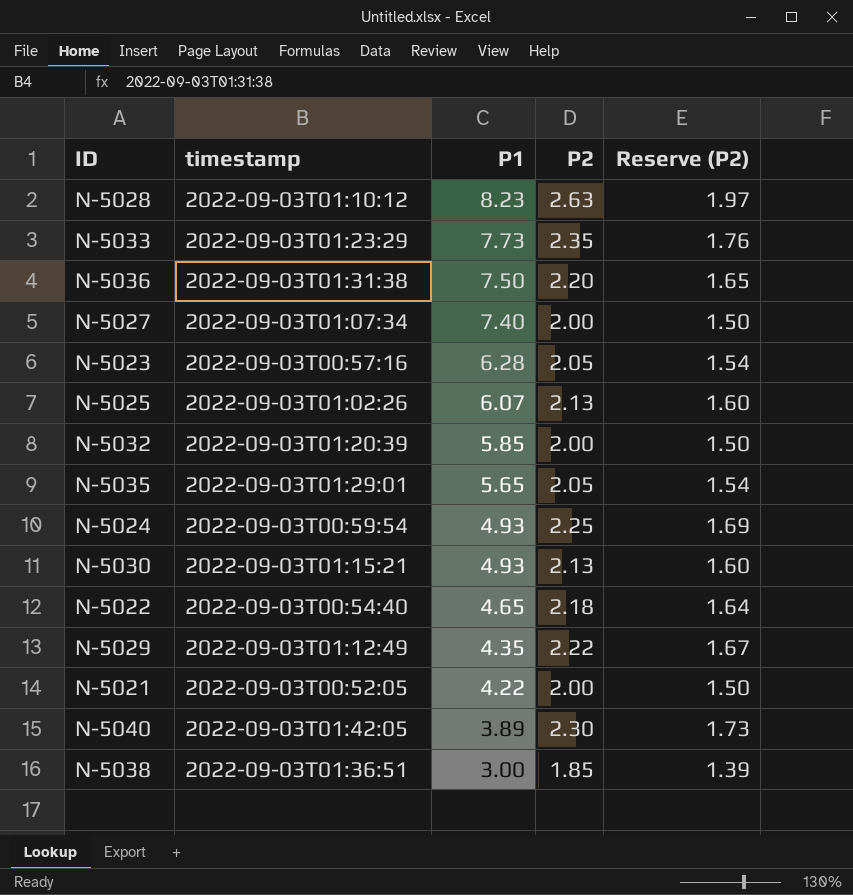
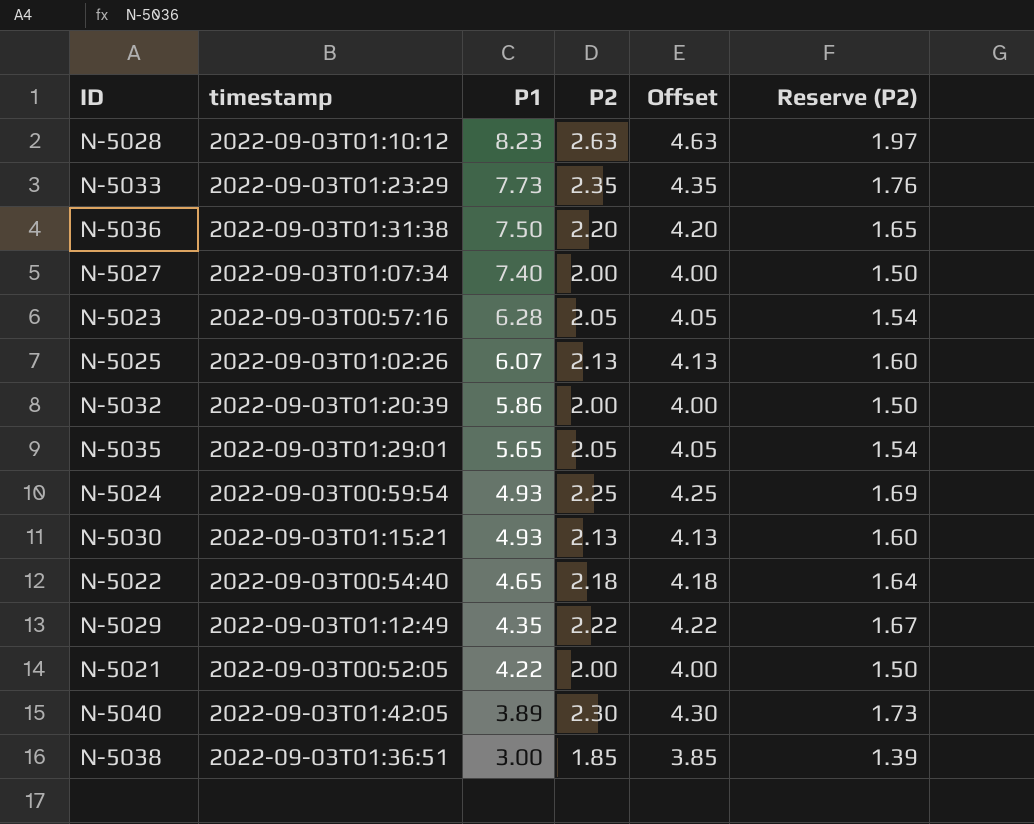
column Offset | formula: none -> [P2] + 2
N-5032 | P1: 5.85 -> 5.86

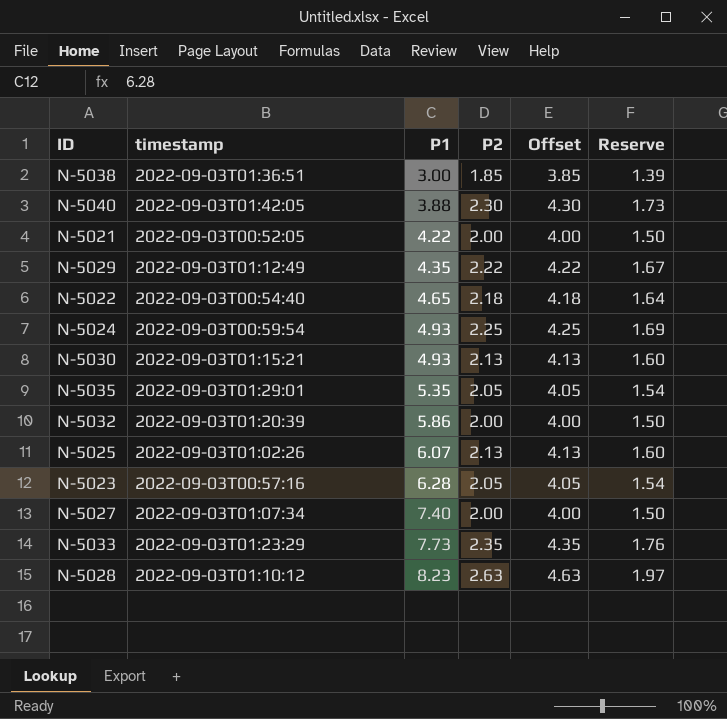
row order: P1 descending -> P1 ascending
column name: Reserve (P2) -> Reserve
row N-5036: 2022-09-03T01:31:38 | 7.50 | 2.20 | 4.20 | 1.65 -> none
N-5040 | P1: 3.89 -> 3.88
N-5035 | P1: 5.65 -> 5.35

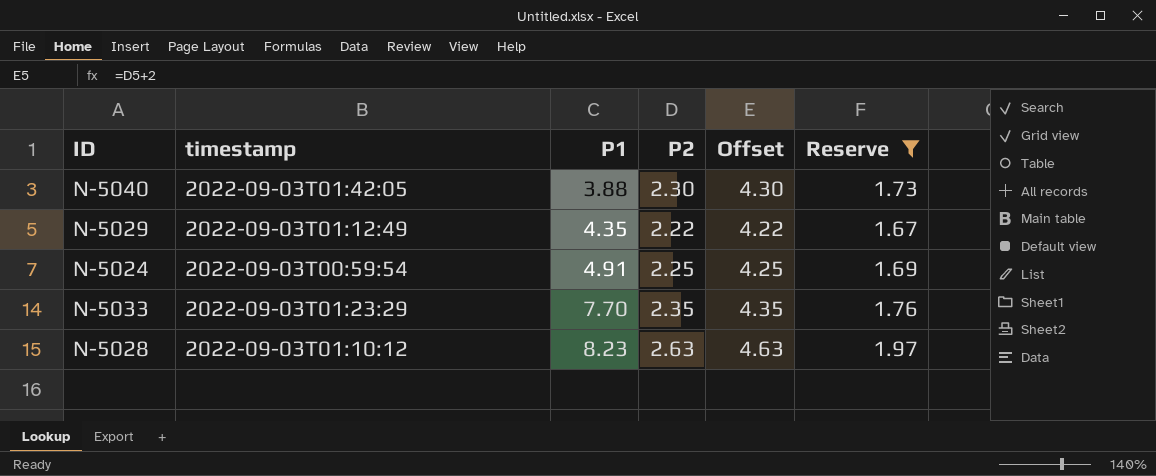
filter: none -> Reserve >= 1.67
N-5024 | P1: 4.93 -> 4.91
N-5033 | P1: 7.73 -> 7.70

